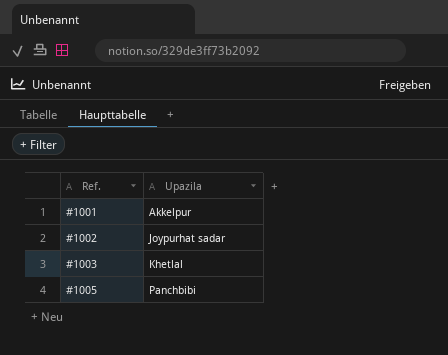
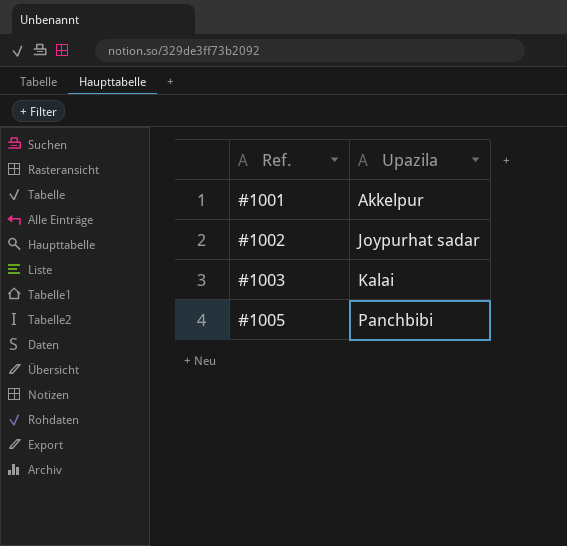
#1003 | Upazila: Khetlal -> Kalai

